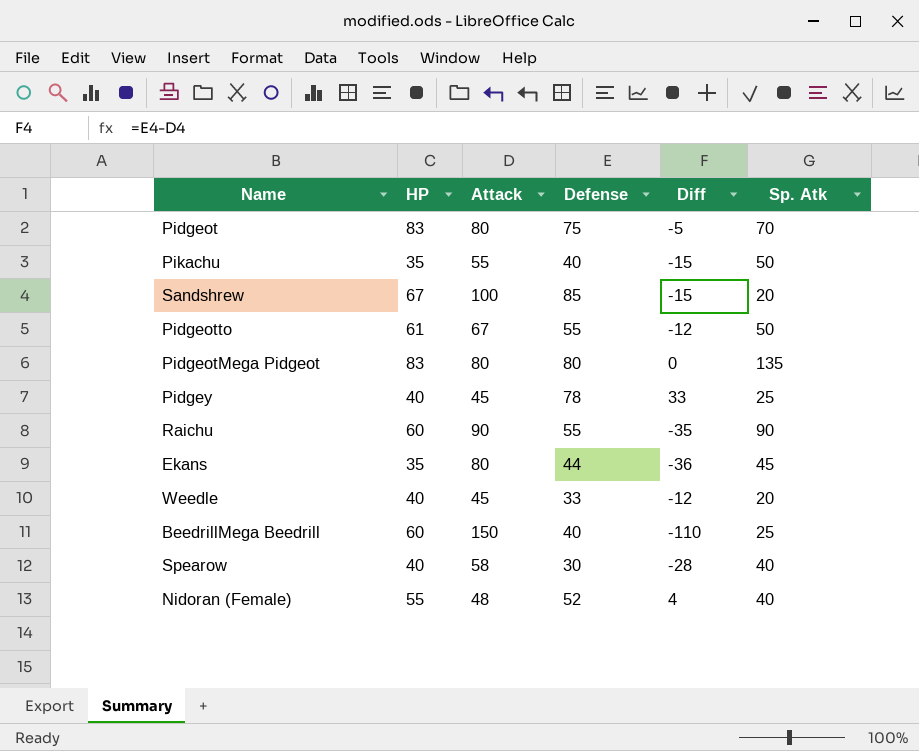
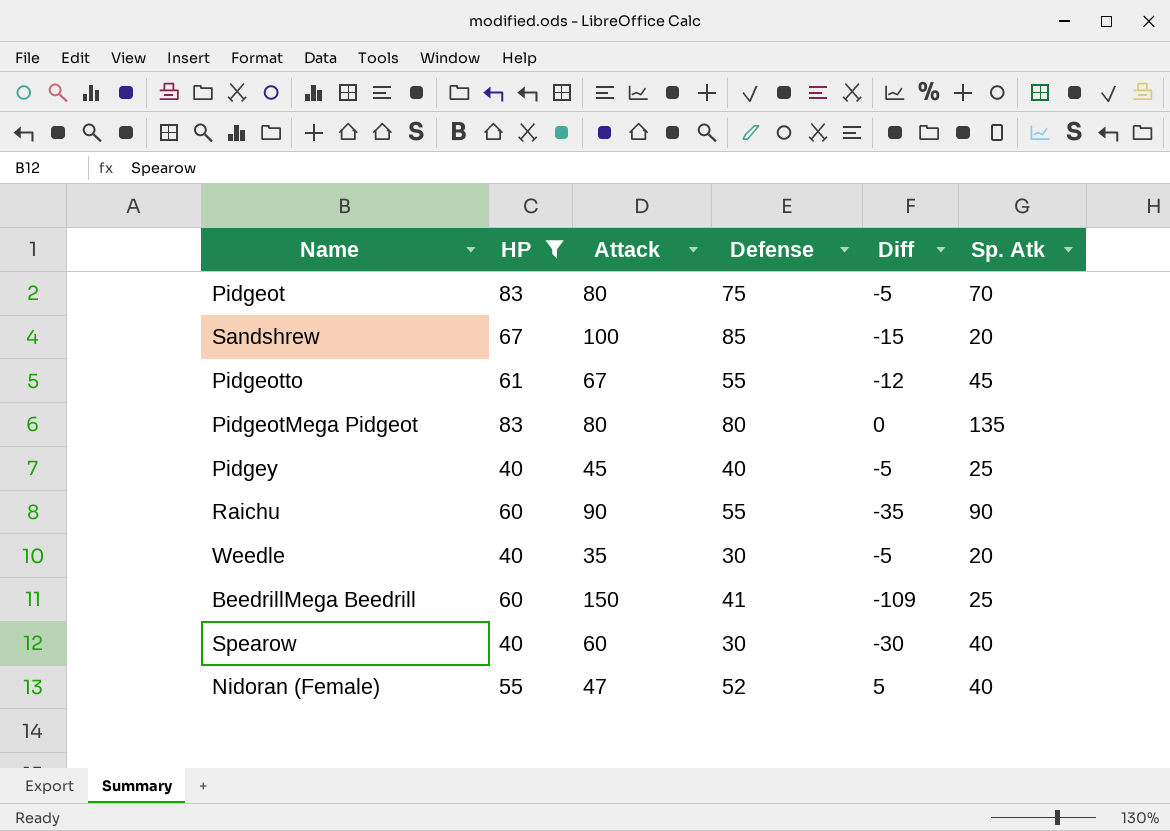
filter: none -> HP != 35
Pidgeotto | Sp. Atk: 50 -> 45
Pidgey | Defense: 78 -> 40
Pidgey | Diff: 33 -> -5
Weedle | Attack: 45 -> 35
Weedle | Defense: 33 -> 30
Weedle | Diff: -12 -> -5
BeedrillMega Beedrill | Defense: 40 -> 41
BeedrillMega Beedrill | Diff: -110 -> -109
Spearow | Attack: 58 -> 60
Spearow | Diff: -28 -> -30
Nidoran (Female) | Attack: 48 -> 47
Nidoran (Female) | Diff: 4 -> 5

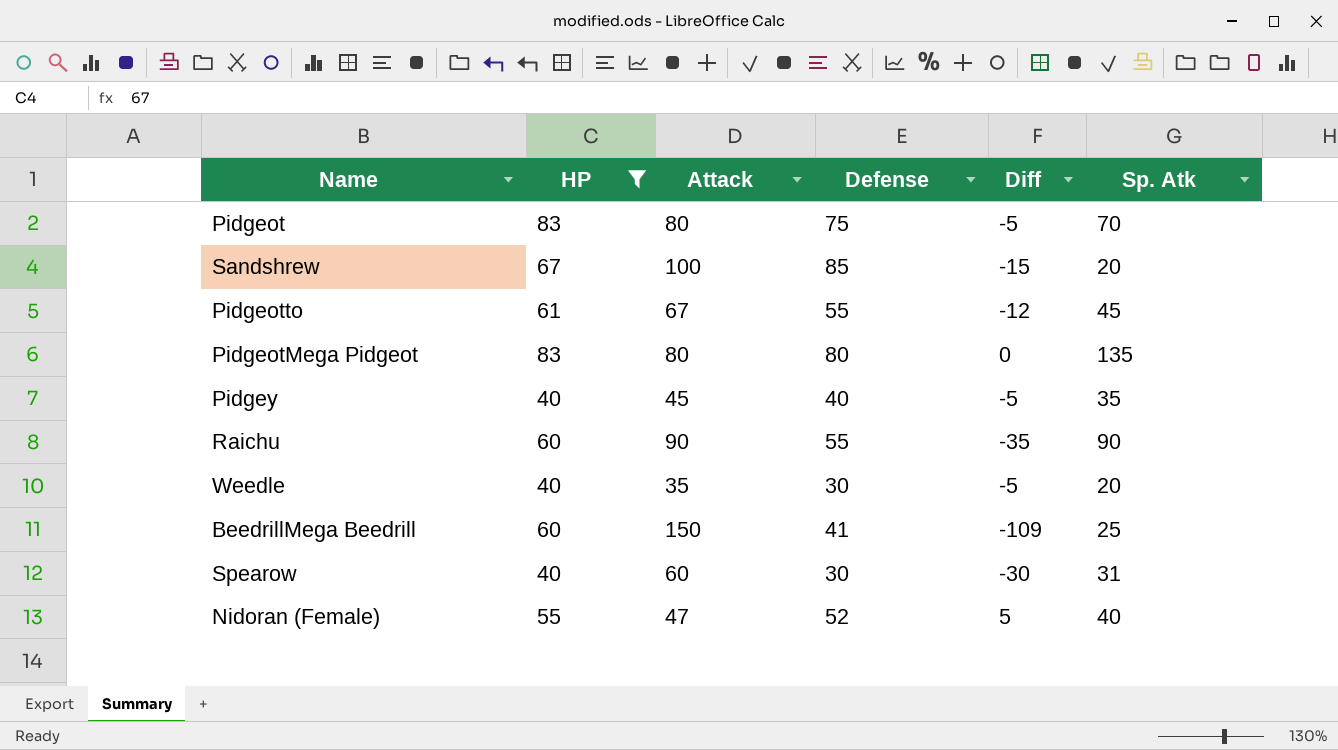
Pidgey | Sp. Atk: 25 -> 35
Spearow | Sp. Atk: 40 -> 31

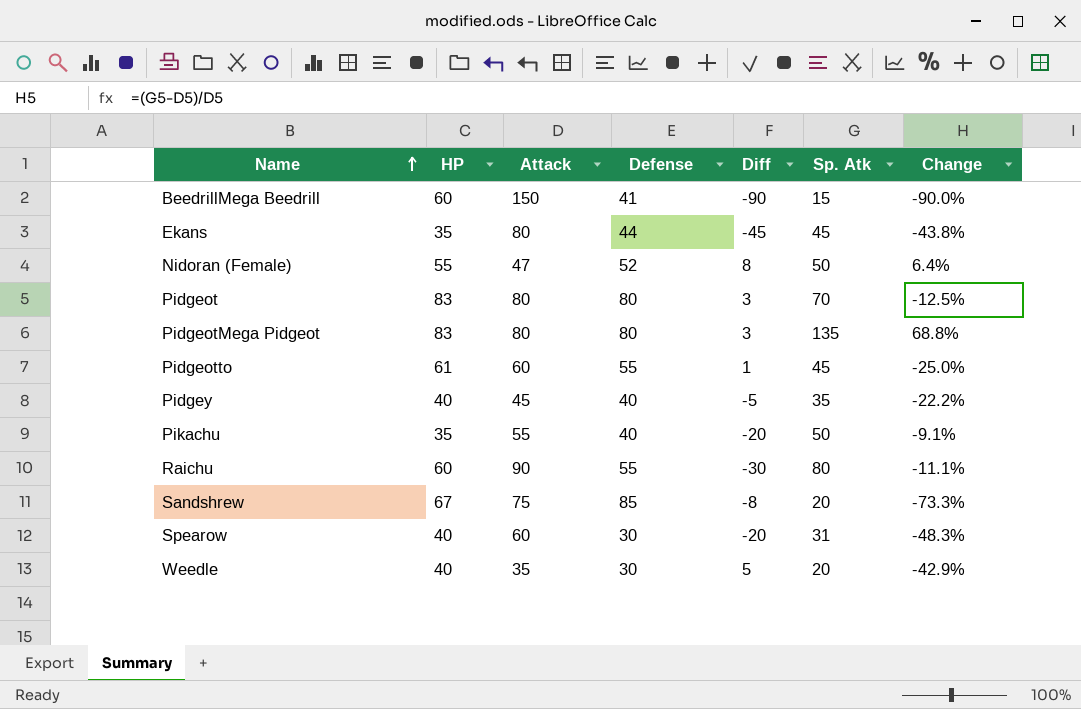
filter: HP != 35 -> none
row order: none -> Name ascending
column Diff | formula: [Defense] - [Attack] -> [HP] - [Attack]
column Change | formula: none -> ([Sp. Atk] - [Attack]) / [Attack]
BeedrillMega Beedrill | Sp. Atk: 25 -> 15
Nidoran (Female) | Sp. Atk: 40 -> 50
Pidgeot | Defense: 75 -> 80
Pidgeotto | Attack: 67 -> 60
Raichu | Sp. Atk: 90 -> 80
Sandshrew | Attack: 100 -> 75

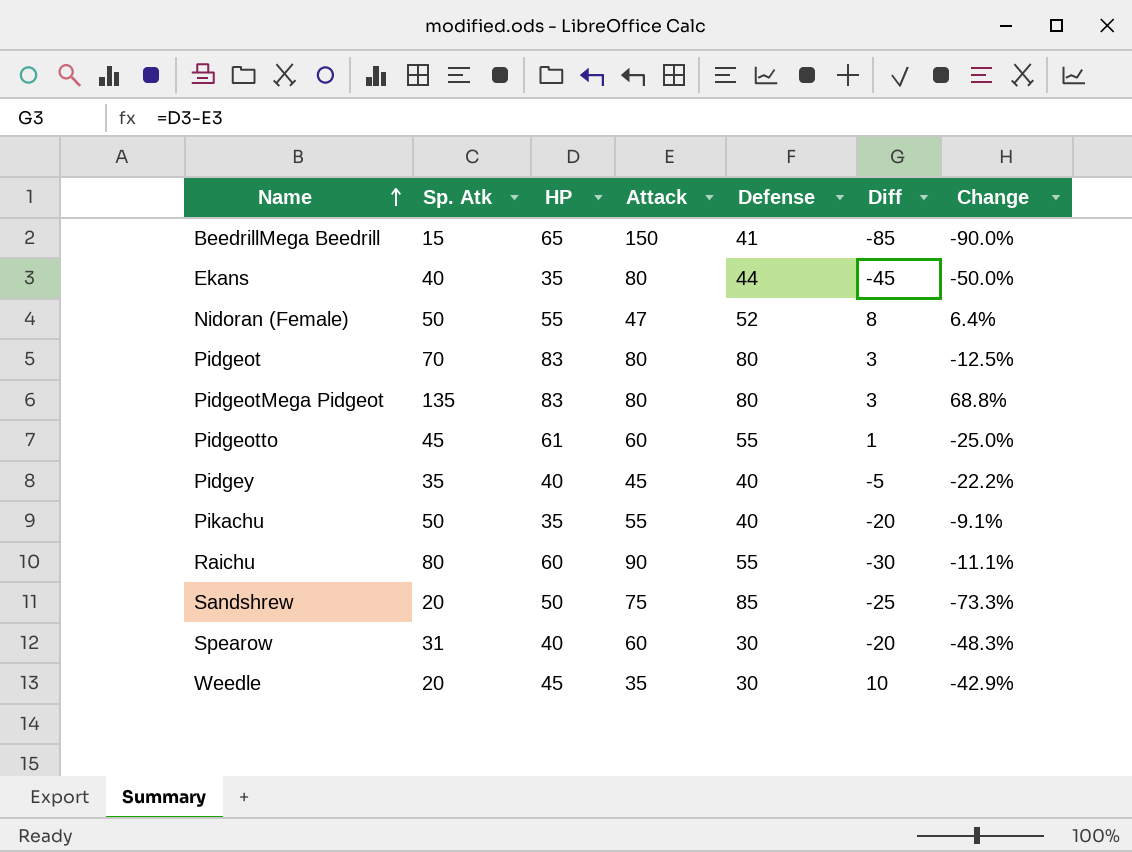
column Sp. Atk | position: 6 -> 2
BeedrillMega Beedrill | HP: 60 -> 65
BeedrillMega Beedrill | Diff: -90 -> -85
Ekans | Sp. Atk: 45 -> 40
Ekans | Change: -43.8% -> -50.0%
Sandshrew | HP: 67 -> 50
Sandshrew | Diff: -8 -> -25
Weedle | HP: 40 -> 45
Weedle | Diff: 5 -> 10

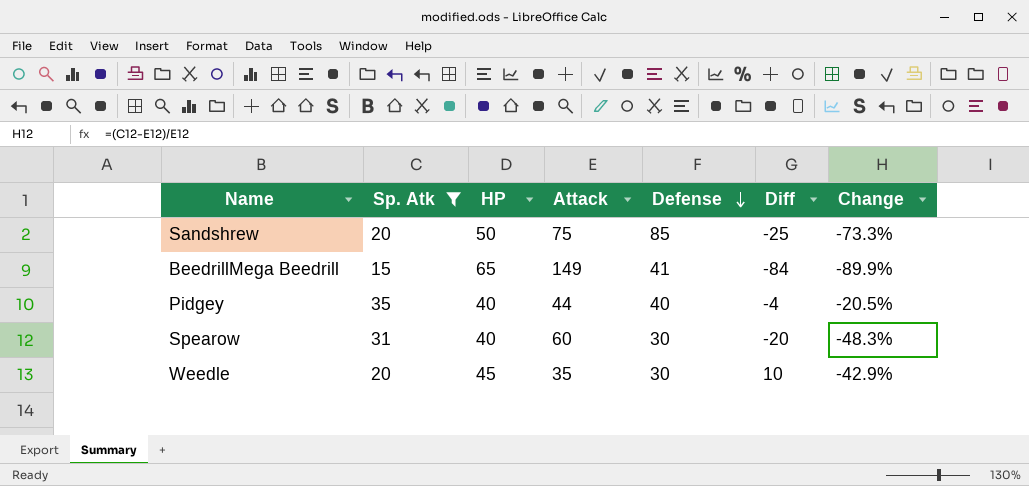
filter: none -> Sp. Atk <= 35
row order: Name ascending -> Defense descending
BeedrillMega Beedrill | Attack: 150 -> 149
BeedrillMega Beedrill | Diff: -85 -> -84
BeedrillMega Beedrill | Change: -90.0% -> -89.9%
Pidgey | Attack: 45 -> 44
Pidgey | Diff: -5 -> -4
Pidgey | Change: -22.2% -> -20.5%

